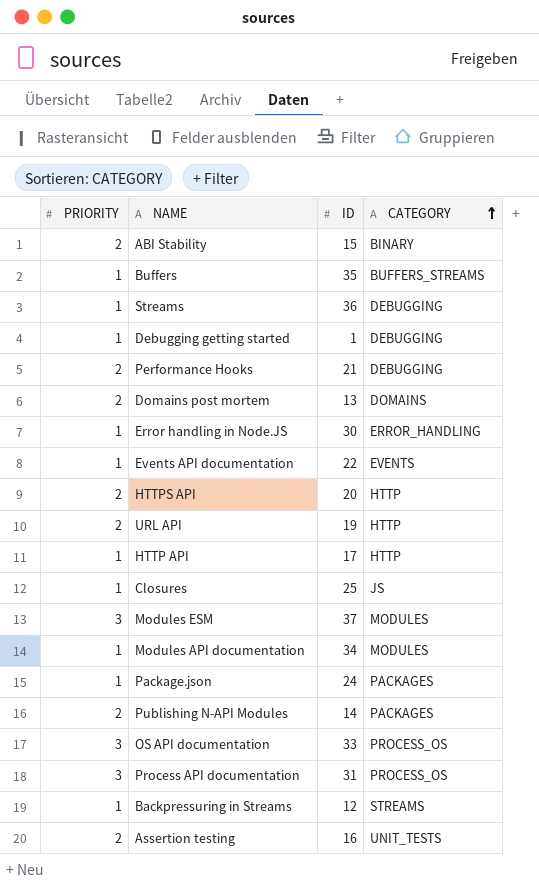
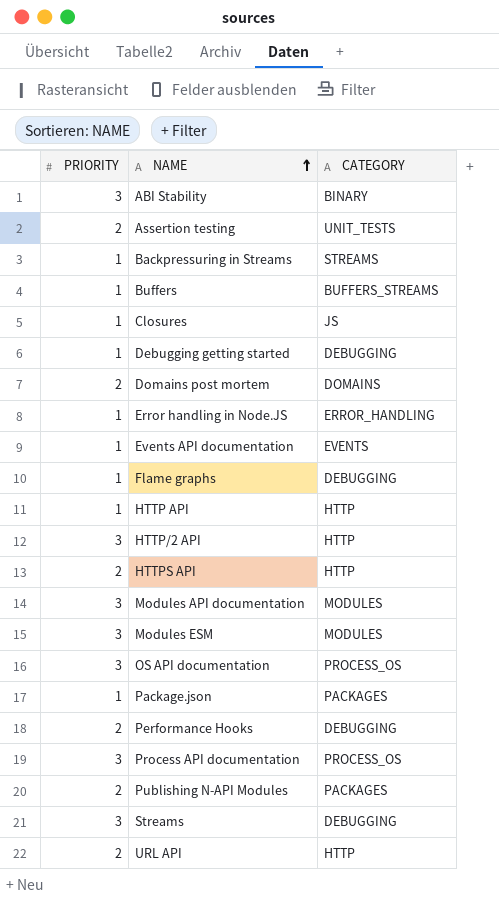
row order: CATEGORY ascending -> NAME ascending
column ID | position: 3 -> none
ABI Stability | PRIORITY: 2 -> 3
row Flame graphs: none -> 1 | DEBUGGING
row HTTP/2 API: none -> 3 | HTTP
Modules API documentation | PRIORITY: 1 -> 3
Streams | PRIORITY: 1 -> 3

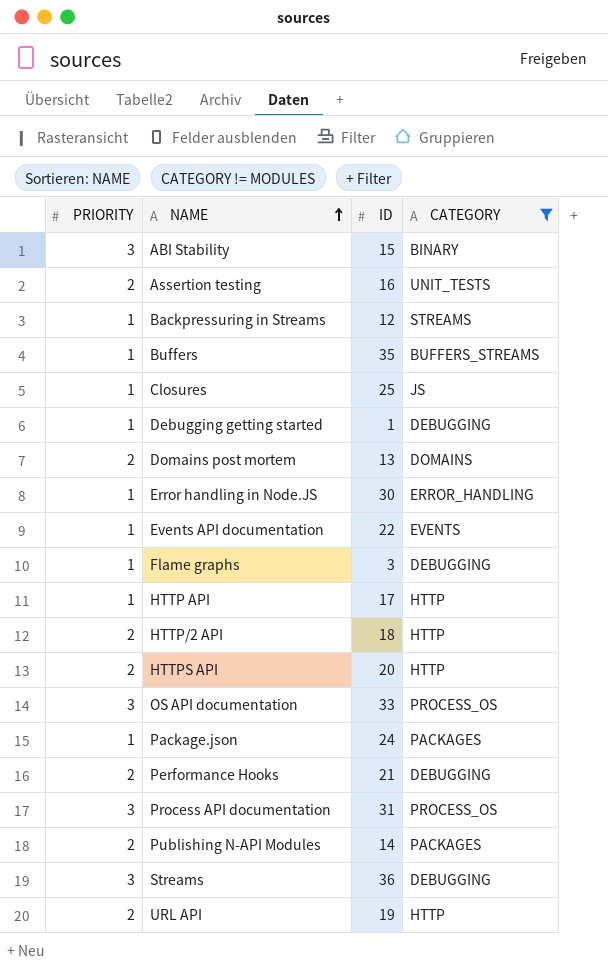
filter: none -> CATEGORY != MODULES
column ID | position: none -> 3
HTTP/2 API | PRIORITY: 3 -> 2

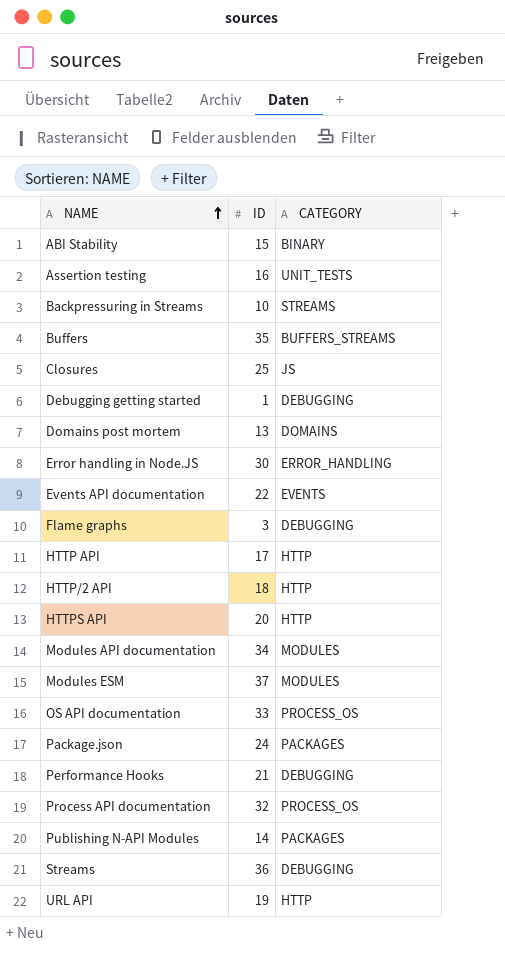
filter: CATEGORY != MODULES -> none
column PRIORITY | position: 1 -> none
Backpressuring in Streams | ID: 12 -> 10
Process API documentation | ID: 31 -> 32

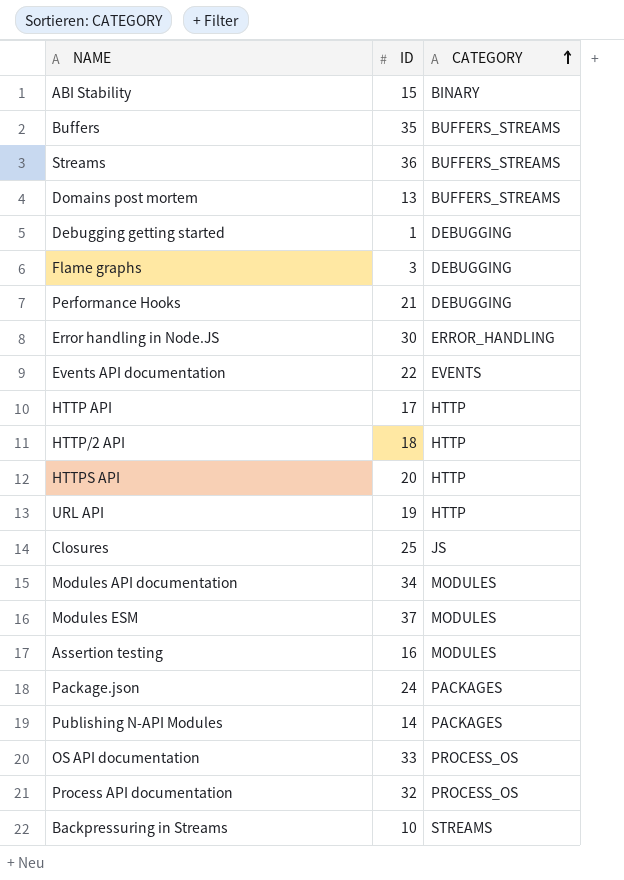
row order: NAME ascending -> CATEGORY ascending
Streams | CATEGORY: DEBUGGING -> BUFFERS_STREAMS
Domains post mortem | CATEGORY: DOMAINS -> BUFFERS_STREAMS
Assertion testing | CATEGORY: UNIT_TESTS -> MODULES

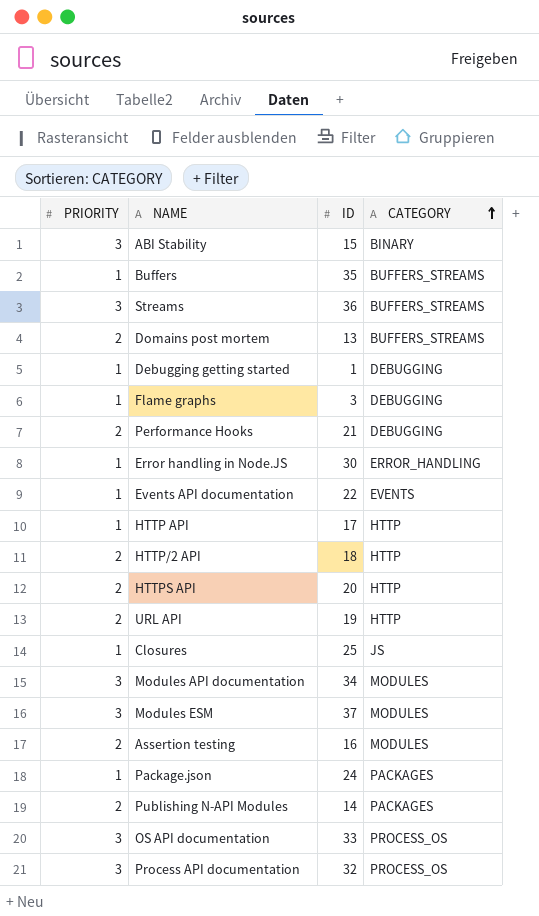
column PRIORITY | position: none -> 1
row Backpressuring in Streams: 10 | STREAMS -> none

